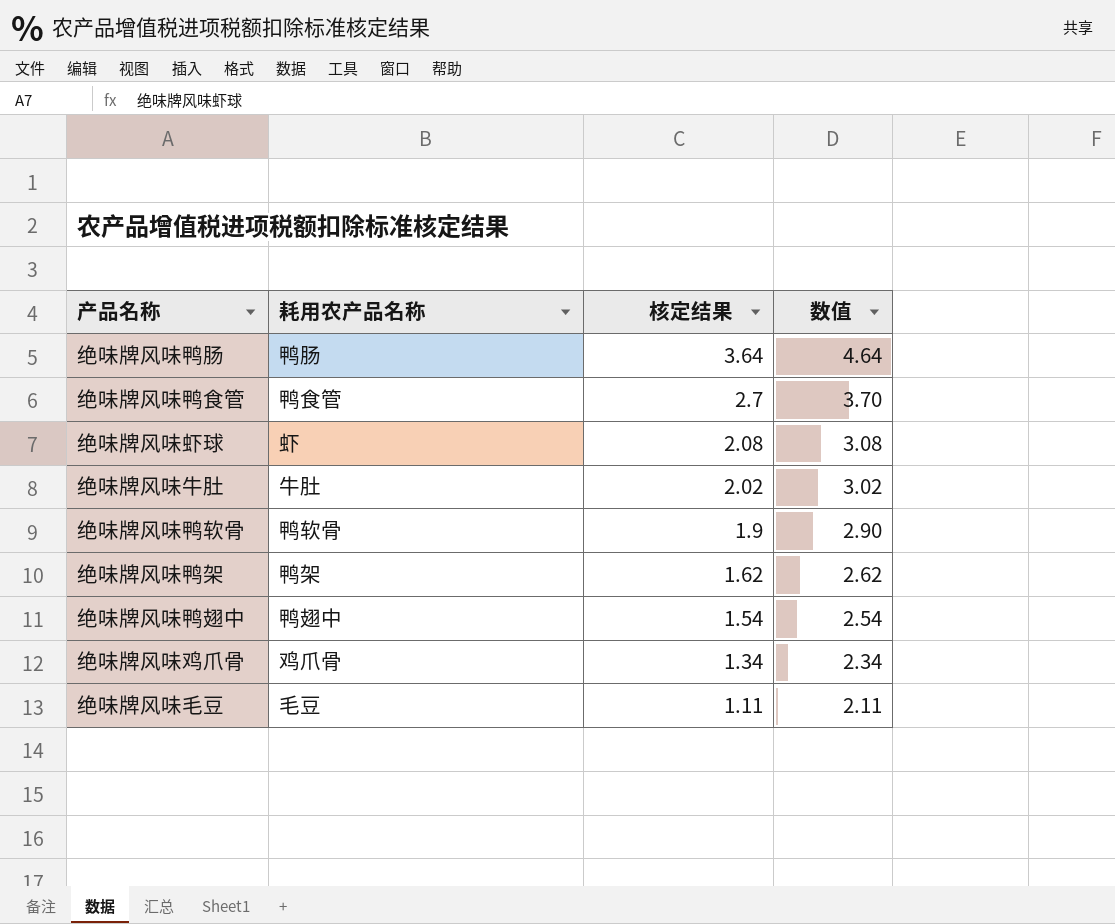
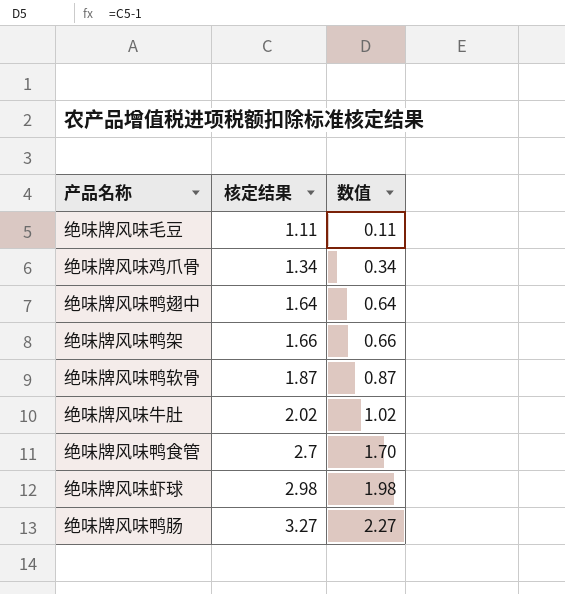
row order: 核定结果 descending -> 核定结果 ascending
column 耗用农产品名称 | position: 2 -> none
column 数值 | formula: [核定结果] + 1 -> [核定结果] - 1
绝味牌风味鸭翅中 | 核定结果: 1.54 -> 1.64
绝味牌风味鸭架 | 核定结果: 1.62 -> 1.66
绝味牌风味鸭软骨 | 核定结果: 1.9 -> 1.87
绝味牌风味虾球 | 核定结果: 2.08 -> 2.98
绝味牌风味鸭肠 | 核定结果: 3.64 -> 3.27

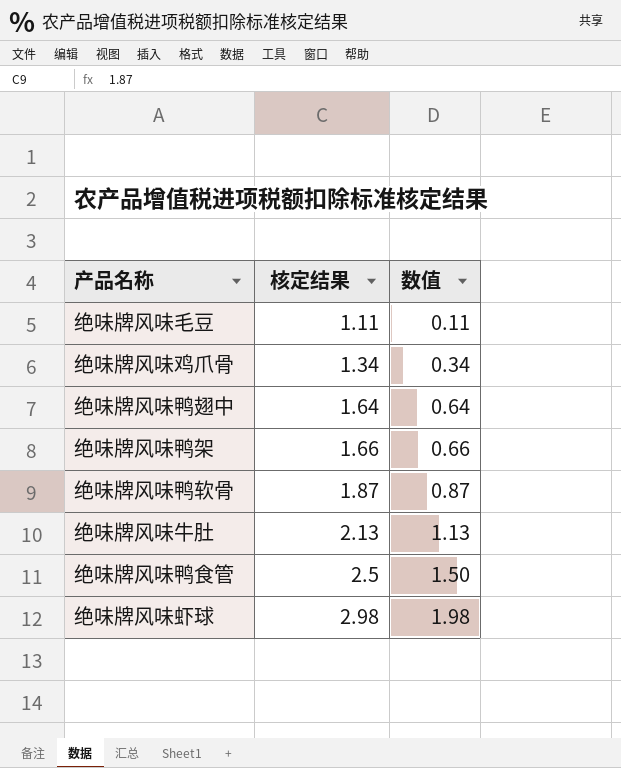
row 绝味牌风味鸭肠: 3.27 | 2.27 -> none
绝味牌风味牛肚 | 核定结果: 2.02 -> 2.13
绝味牌风味牛肚 | 数值: 1.02 -> 1.13
绝味牌风味鸭食管 | 核定结果: 2.7 -> 2.5
绝味牌风味鸭食管 | 数值: 1.70 -> 1.50

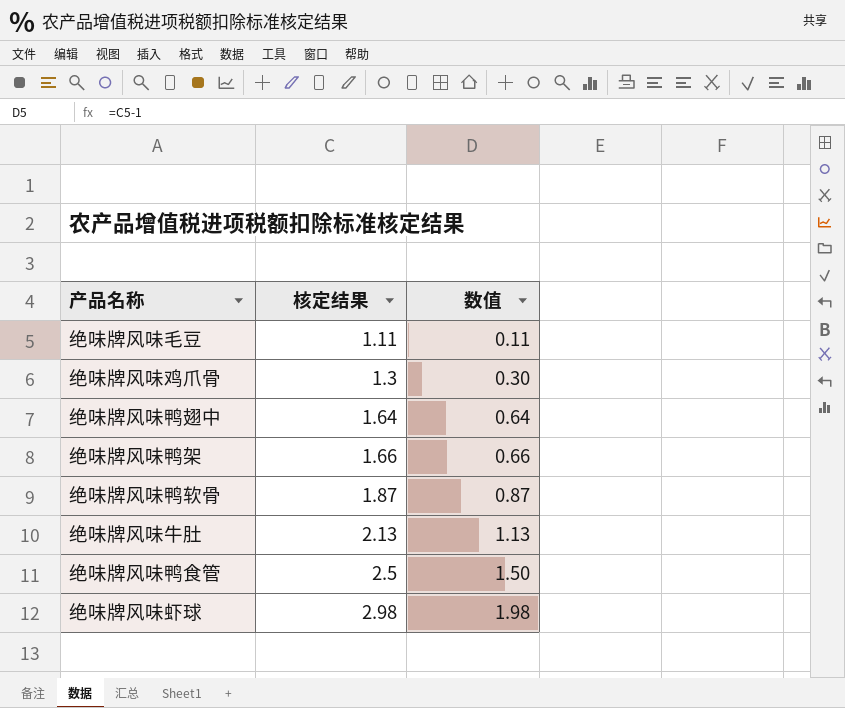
绝味牌风味鸡爪骨 | 核定结果: 1.34 -> 1.3
绝味牌风味鸡爪骨 | 数值: 0.34 -> 0.30

